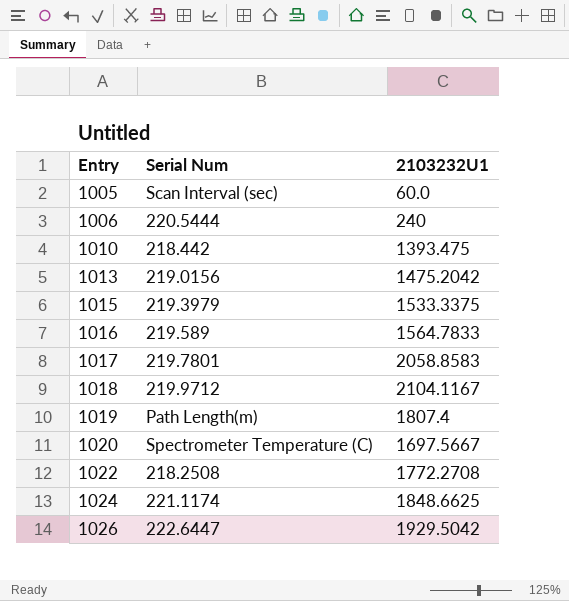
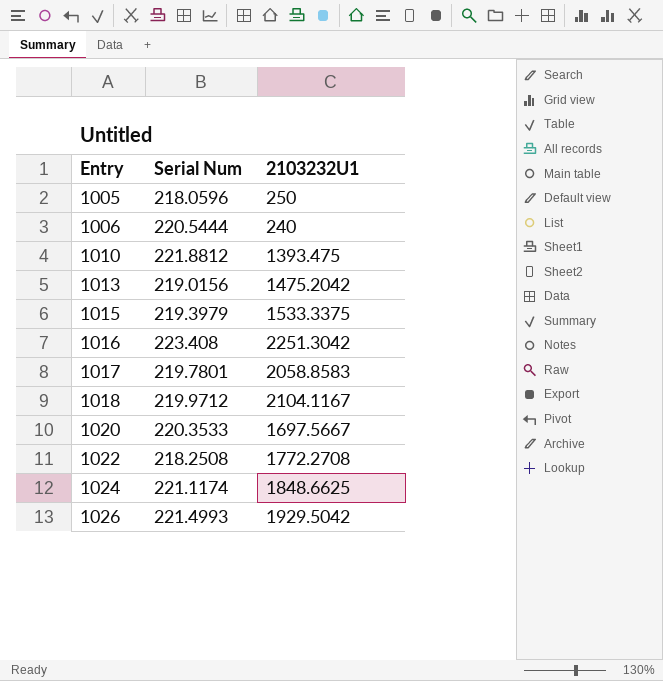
row 1019: Path Length(m) | 1807.4 -> none
1005 | Serial Num: Scan Interval (sec) -> 218.0596
1005 | 2103232U1: 60.0 -> 250
1010 | Serial Num: 218.442 -> 221.8812
1016 | Serial Num: 219.589 -> 223.408
1016 | 2103232U1: 1564.7833 -> 2251.3042
1020 | Serial Num: Spectrometer Temperature (C) -> 220.3533
1026 | Serial Num: 222.6447 -> 221.4993

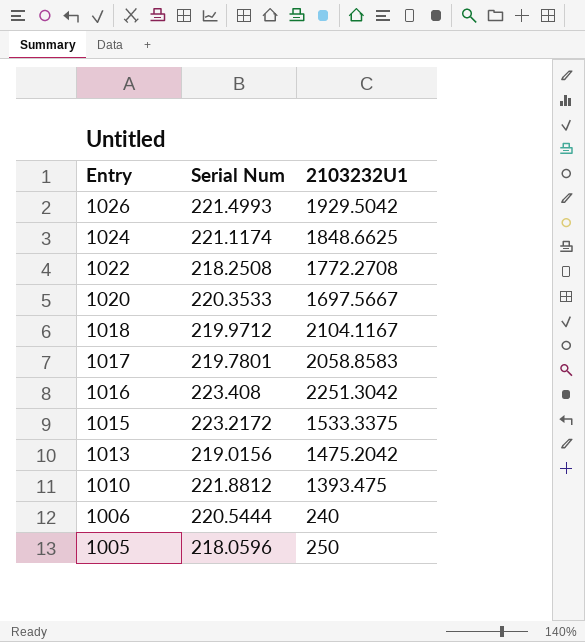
row order: Entry ascending -> Entry descending
1015 | Serial Num: 219.3979 -> 223.2172

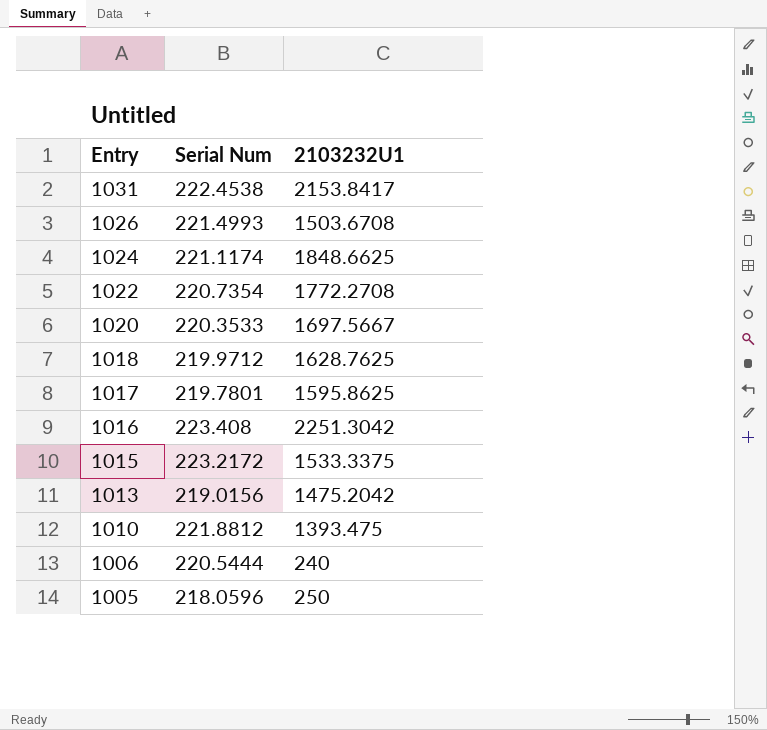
row 1031: none -> 222.4538 | 2153.8417
1026 | 2103232U1: 1929.5042 -> 1503.6708
1022 | Serial Num: 218.2508 -> 220.7354
1018 | 2103232U1: 2104.1167 -> 1628.7625
1017 | 2103232U1: 2058.8583 -> 1595.8625

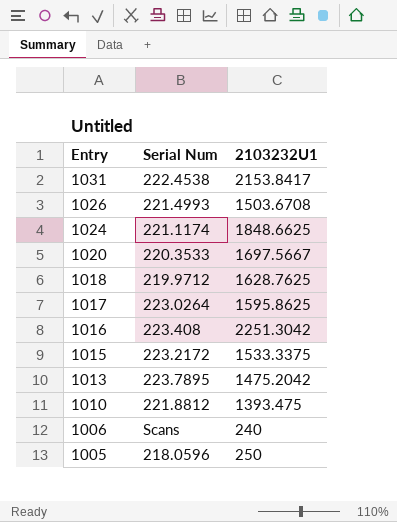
row 1022: 220.7354 | 1772.2708 -> none
1017 | Serial Num: 219.7801 -> 223.0264
1013 | Serial Num: 219.0156 -> 223.7895
1006 | Serial Num: 220.5444 -> Scans

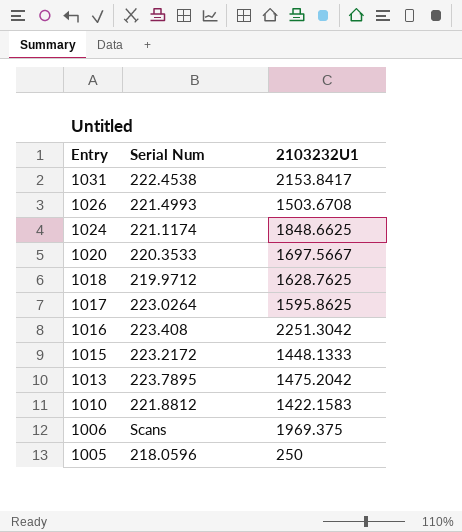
1015 | 2103232U1: 1533.3375 -> 1448.1333
1010 | 2103232U1: 1393.475 -> 1422.1583
1006 | 2103232U1: 240 -> 1969.375

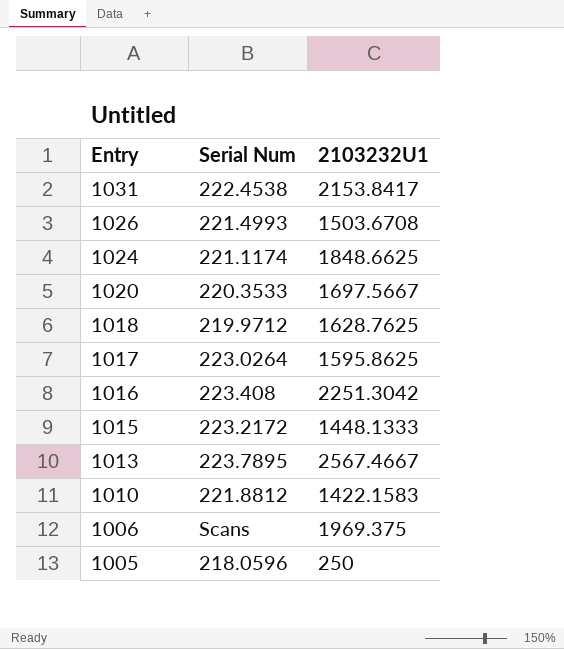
1013 | 2103232U1: 1475.2042 -> 2567.4667

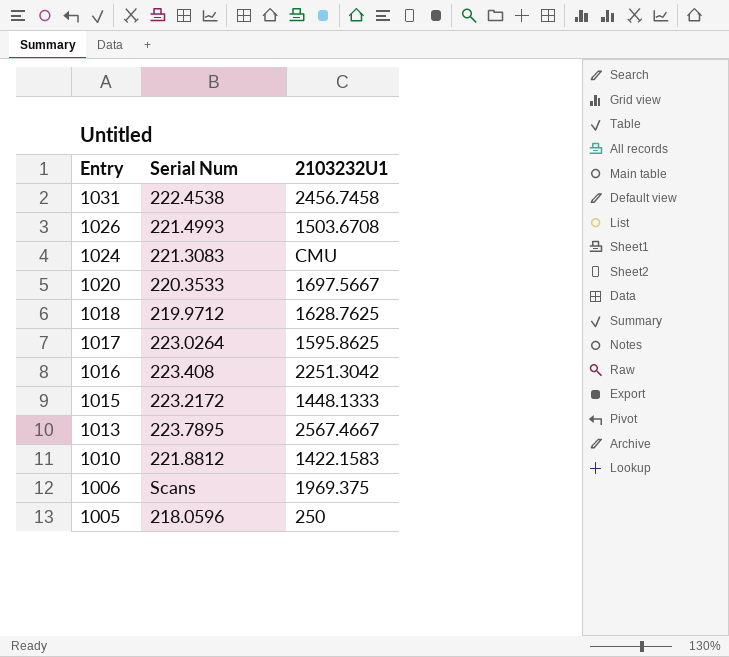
1031 | 2103232U1: 2153.8417 -> 2456.7458
1024 | Serial Num: 221.1174 -> 221.3083
1024 | 2103232U1: 1848.6625 -> CMU

